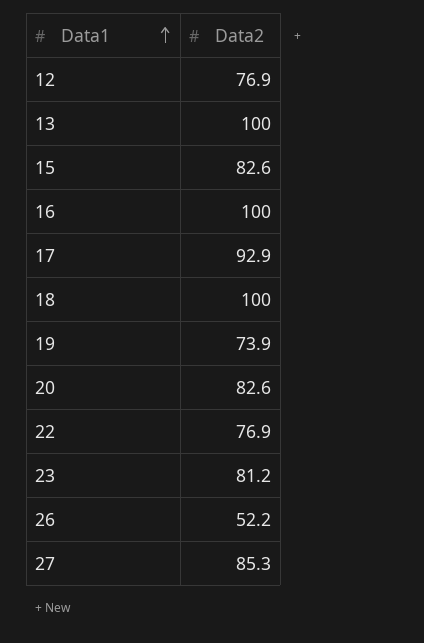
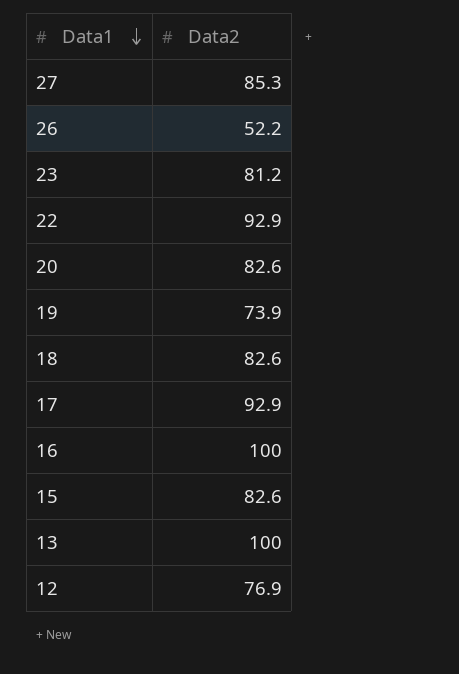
row order: Data1 ascending -> Data1 descending
22 | Data2: 76.9 -> 92.9
18 | Data2: 100 -> 82.6

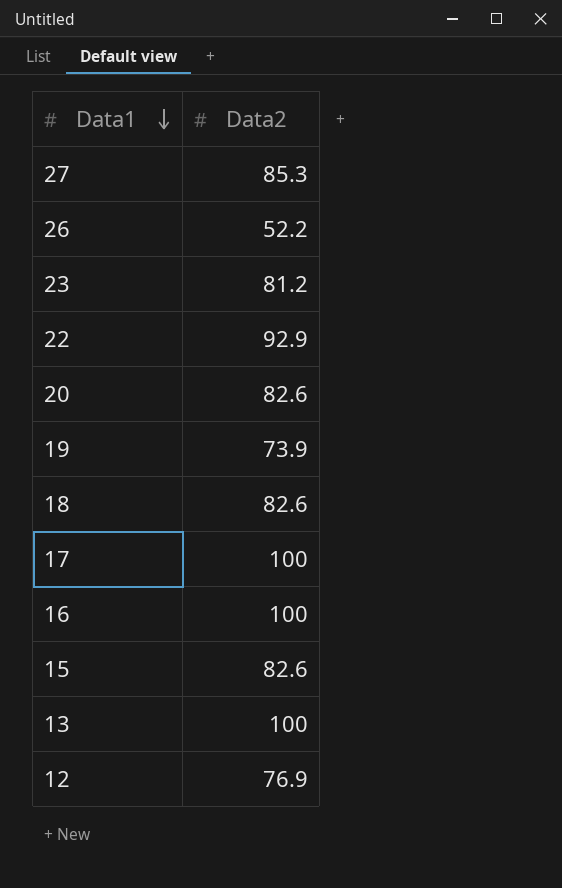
17 | Data2: 92.9 -> 100

